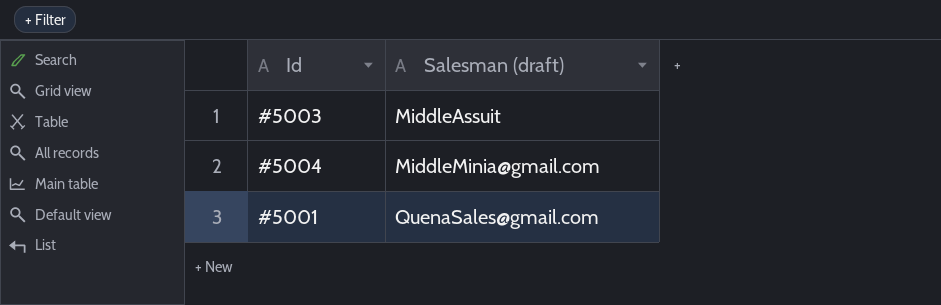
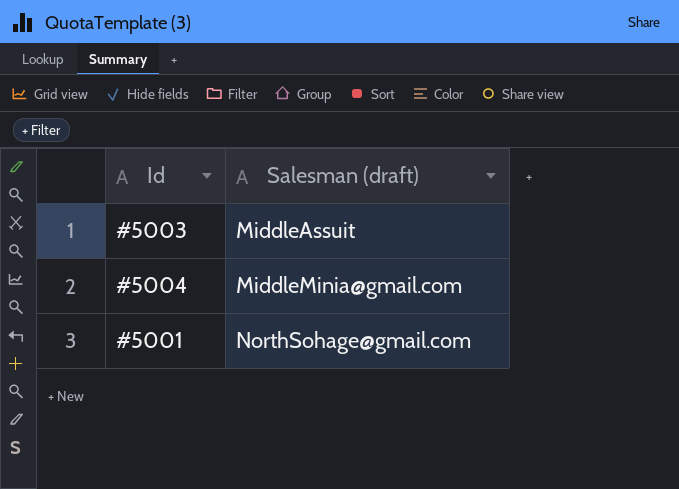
#5001 | Salesman (draft): QuenaSales@gmail.com -> NorthSohage@gmail.com

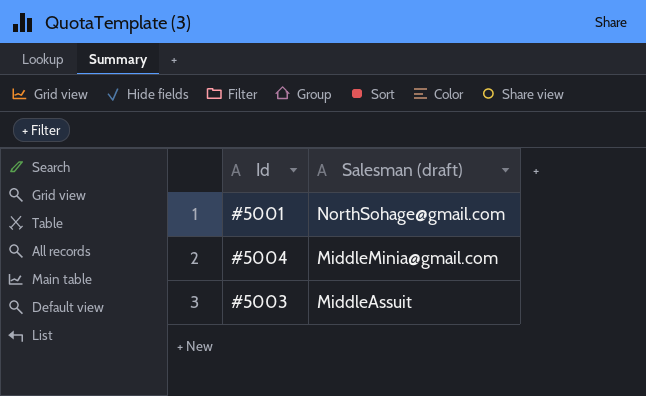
row order: Salesman (draft) ascending -> Salesman (draft) descending

